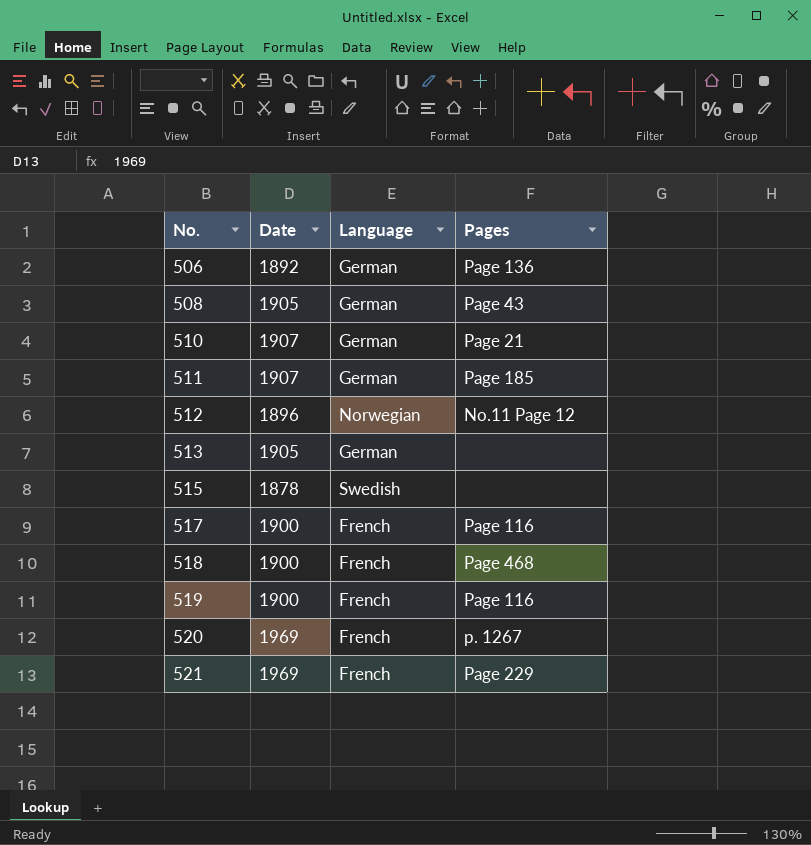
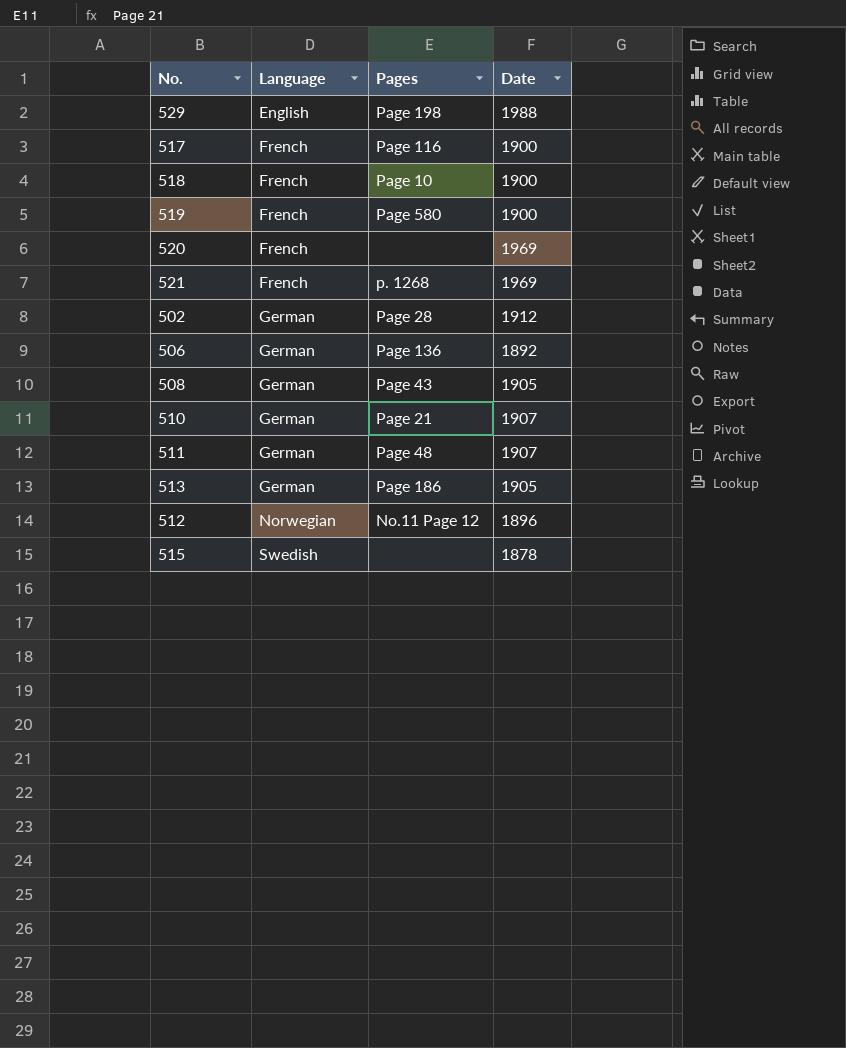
row order: No. ascending -> Language ascending
column Date | position: 2 -> 4
row 529: none -> English | Page 198 | 1988
518 | Pages: Page 468 -> Page 10
519 | Pages: Page 116 -> Page 580
520 | Pages: p. 1267 -> none
521 | Pages: Page 229 -> p. 1268
row 502: none -> German | Page 28 | 1912
511 | Pages: Page 185 -> Page 48
513 | Pages: none -> Page 186

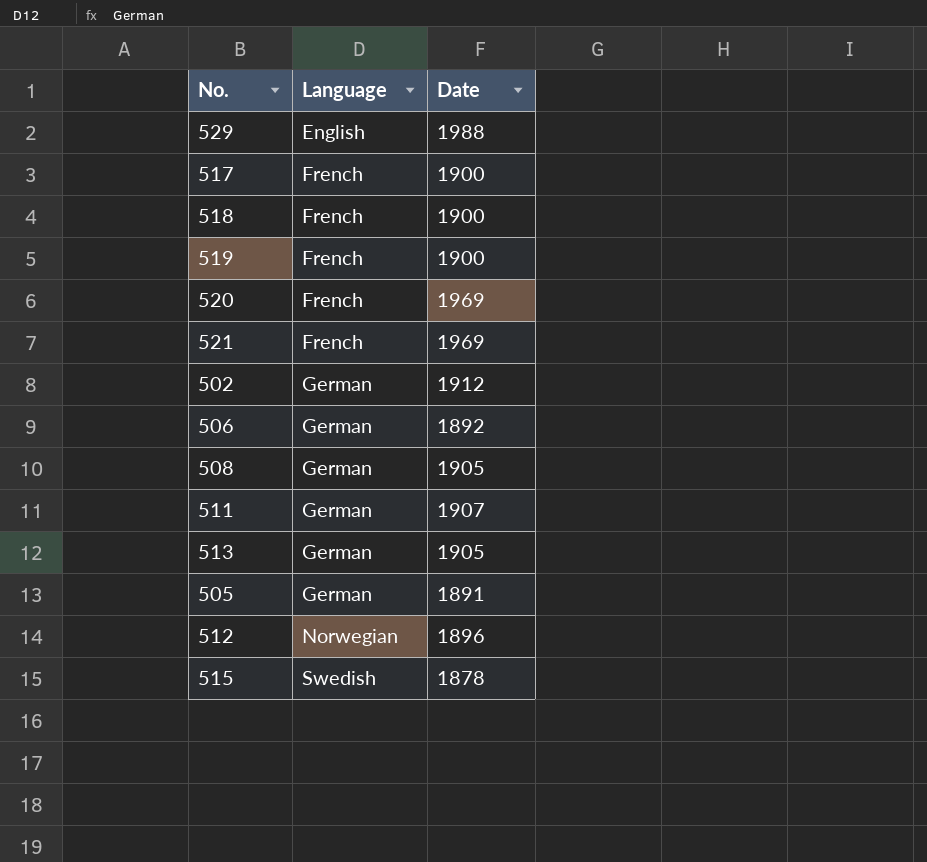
column Pages | position: 3 -> none
row 510: German | Page 21 | 1907 -> none
row 505: none -> German | 1891

